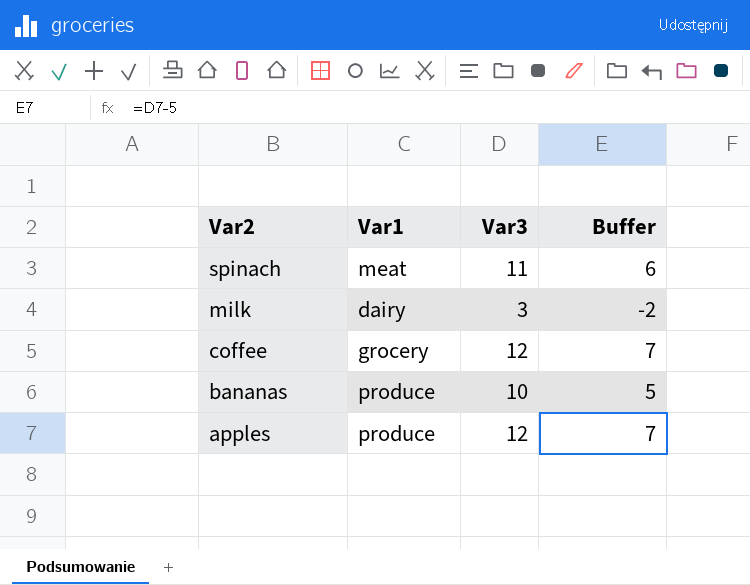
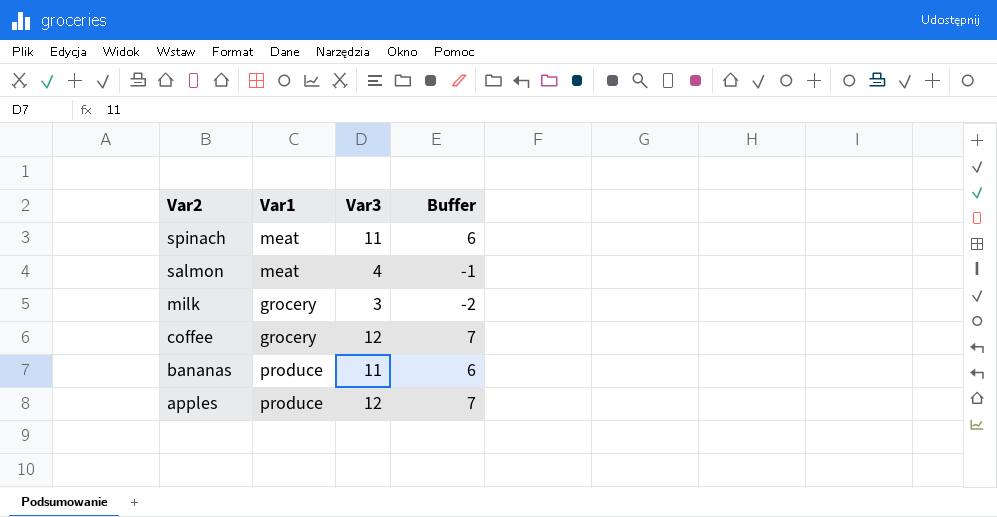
row salmon: none -> meat | 4 | -1
milk | Var1: dairy -> grocery
bananas | Var3: 10 -> 11
bananas | Buffer: 5 -> 6

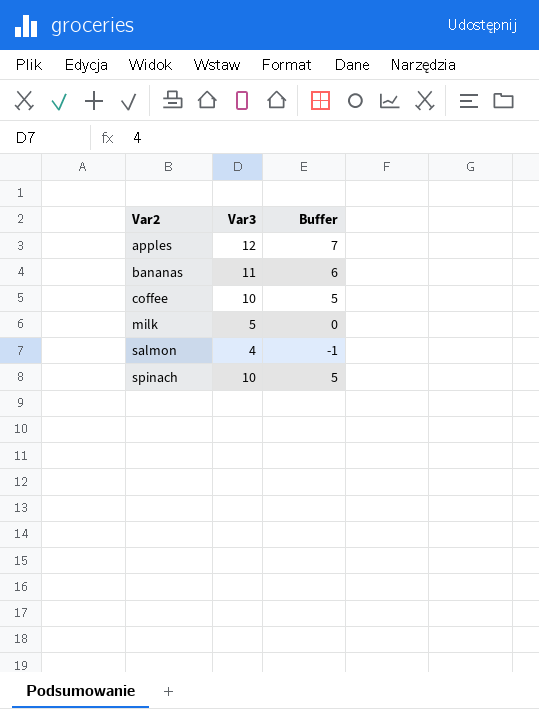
row order: Var2 descending -> Var2 ascending
column Var1 | position: 2 -> none
coffee | Var3: 12 -> 10
coffee | Buffer: 7 -> 5
milk | Var3: 3 -> 5
milk | Buffer: -2 -> 0
spinach | Var3: 11 -> 10
spinach | Buffer: 6 -> 5

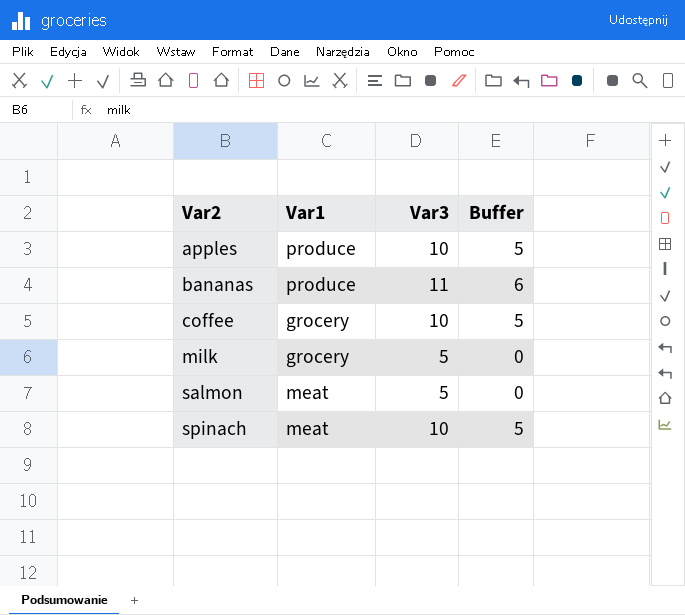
column Var1 | position: none -> 2
apples | Var3: 12 -> 10
apples | Buffer: 7 -> 5
salmon | Var3: 4 -> 5
salmon | Buffer: -1 -> 0

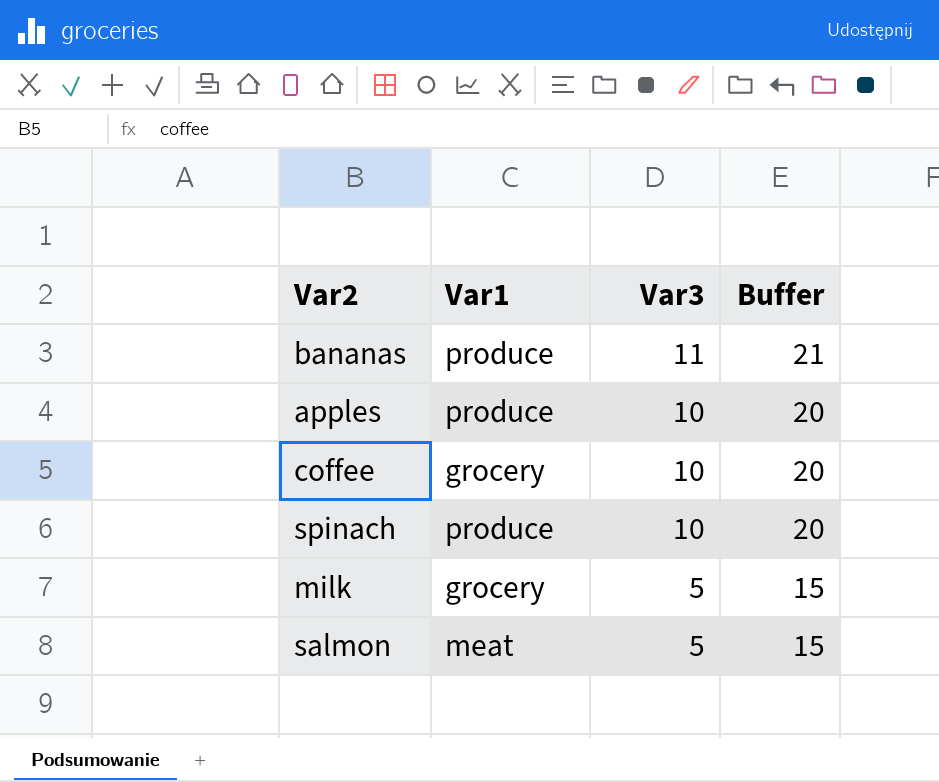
row order: Var2 ascending -> Var3 descending
column Buffer | formula: [Var3] - 5 -> [Var3] + 10
spinach | Var1: meat -> produce

